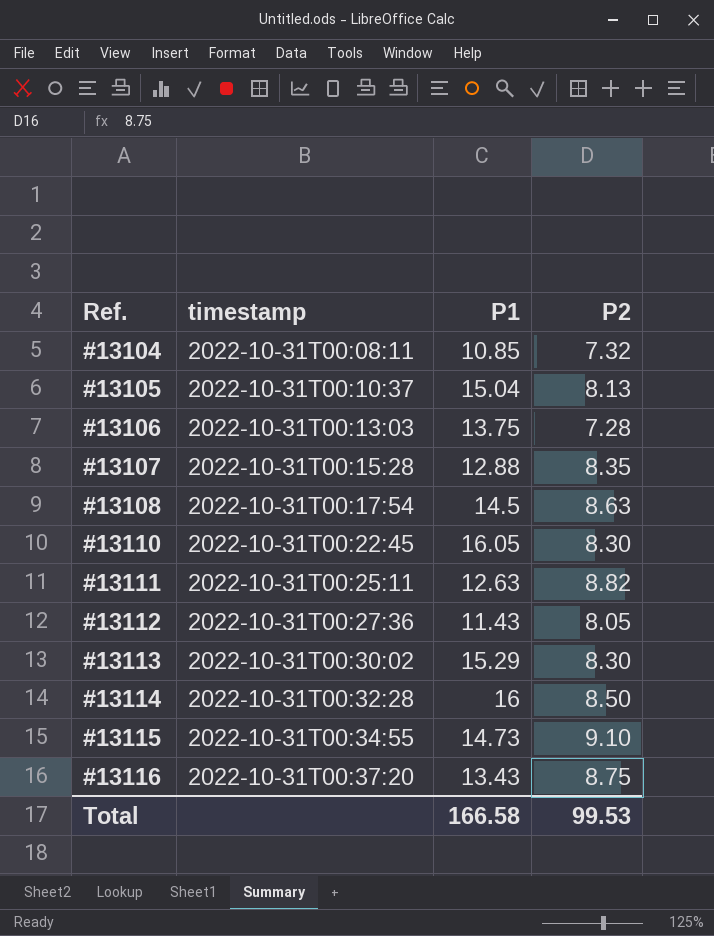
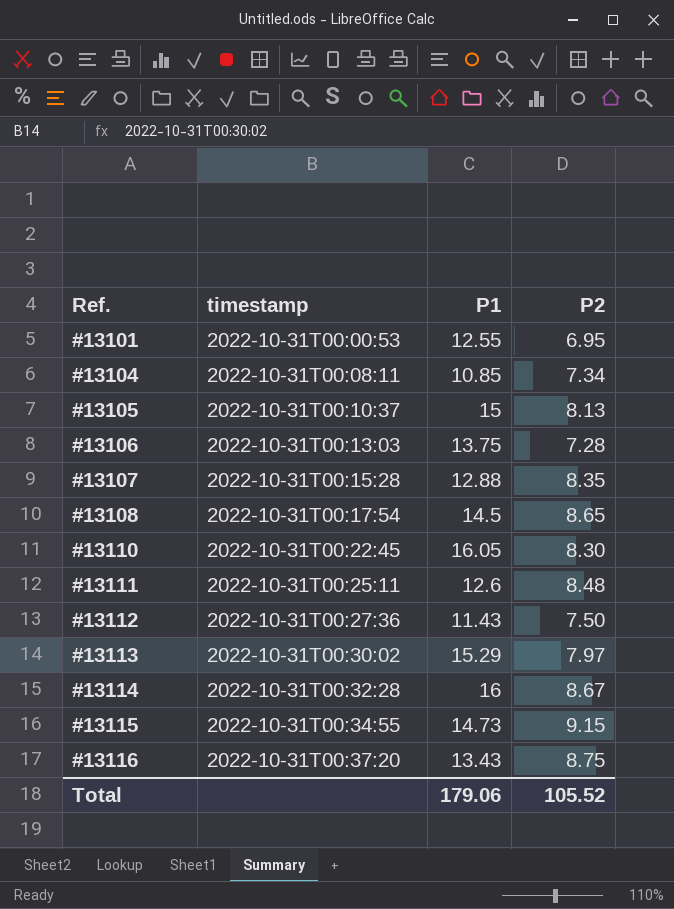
row #13101: none -> 2022-10-31T00:00:53 | 12.55 | 6.95
#13104 | P2: 7.32 -> 7.34
#13105 | P1: 15.04 -> 15
#13108 | P2: 8.63 -> 8.65
#13111 | P1: 12.63 -> 12.6
#13111 | P2: 8.82 -> 8.48
#13112 | P2: 8.05 -> 7.50
#13113 | P2: 8.30 -> 7.97
#13114 | P2: 8.50 -> 8.67
#13115 | P2: 9.10 -> 9.15
Total | P1: 166.58 -> 179.06
Total | P2: 99.53 -> 105.52

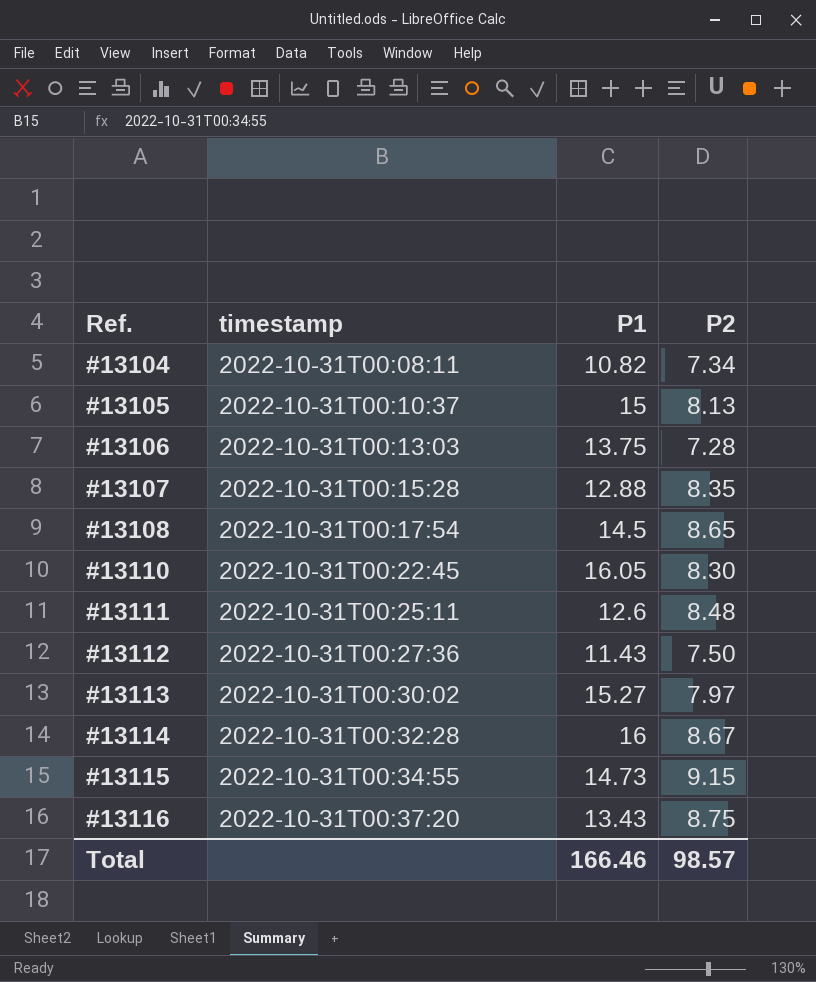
row #13101: 2022-10-31T00:00:53 | 12.55 | 6.95 -> none
#13104 | P1: 10.85 -> 10.82
#13113 | P1: 15.29 -> 15.27
Total | P1: 179.06 -> 166.46
Total | P2: 105.52 -> 98.57

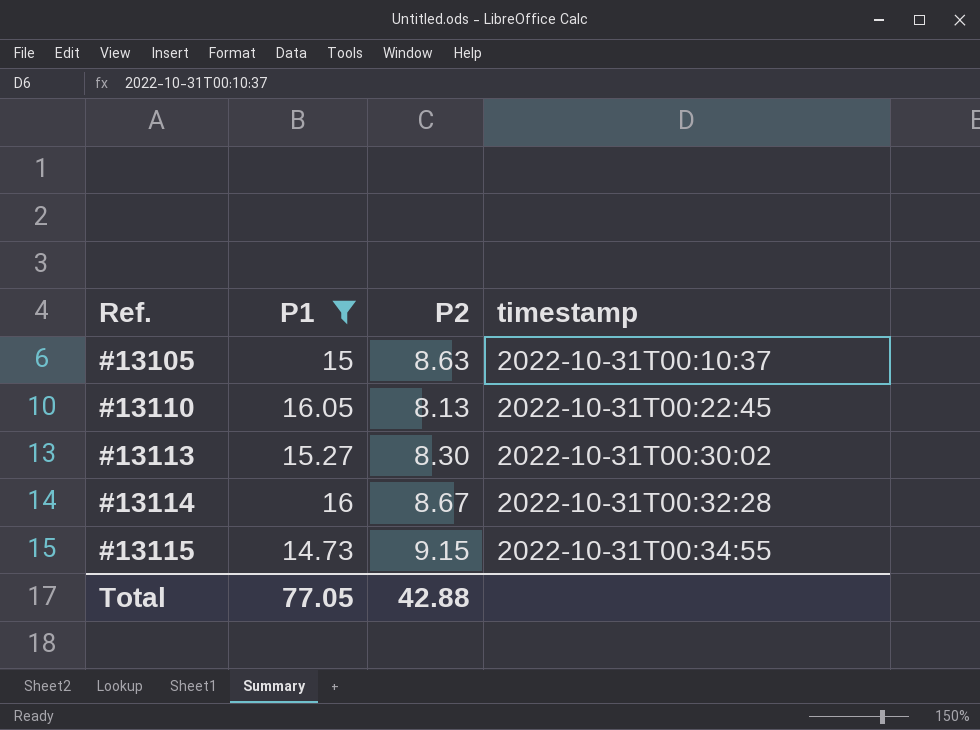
filter: none -> P1 >= 14.73
column timestamp | position: 2 -> 4
#13105 | P2: 8.13 -> 8.63
#13110 | P2: 8.30 -> 8.13
#13113 | P2: 7.97 -> 8.30
Total | P1: 166.46 -> 77.05
Total | P2: 98.57 -> 42.88

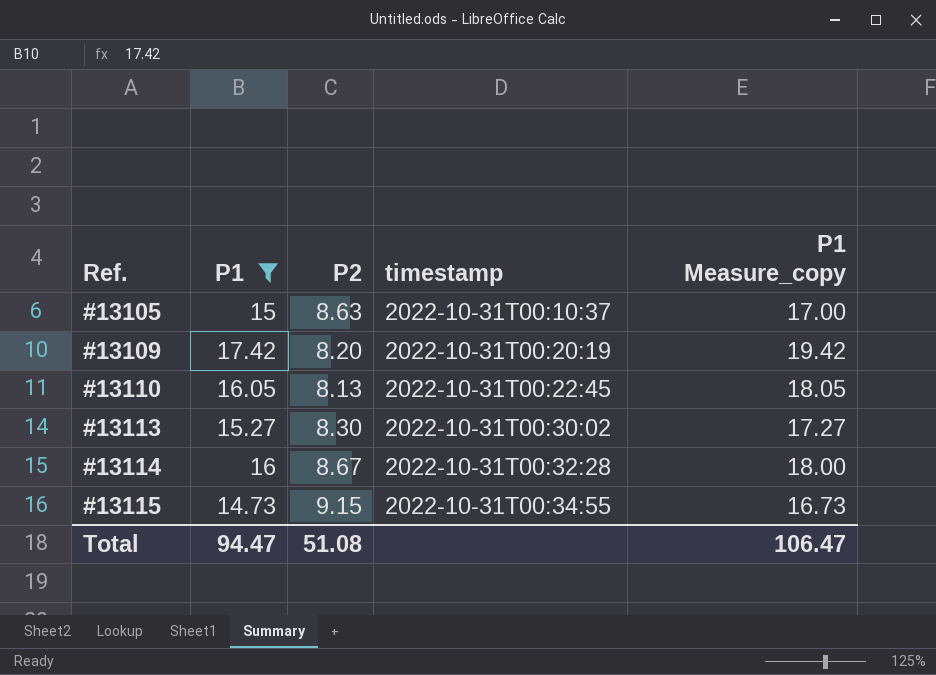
column P1 Measure_copy | formula: none -> [P1] + 2
row #13109: none -> 17.42 | 8.20 | 2022-10-31T00:20:19 | 19.42
Total | P1: 77.05 -> 94.47
Total | P2: 42.88 -> 51.08

